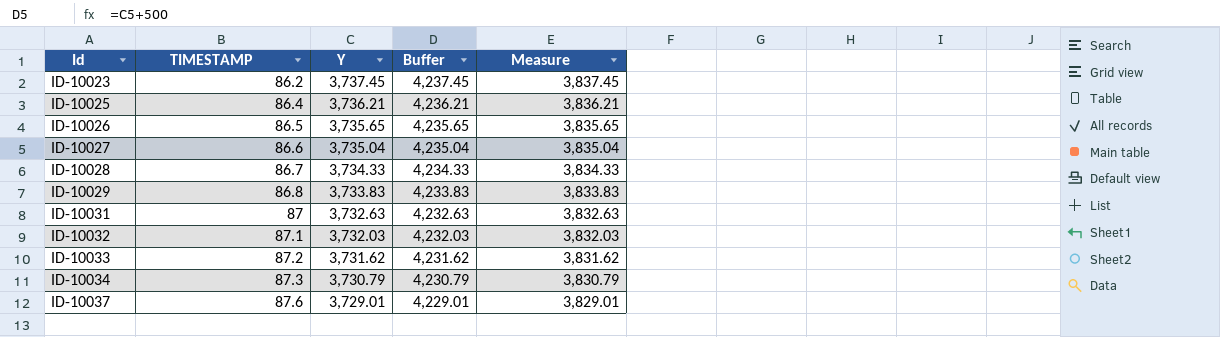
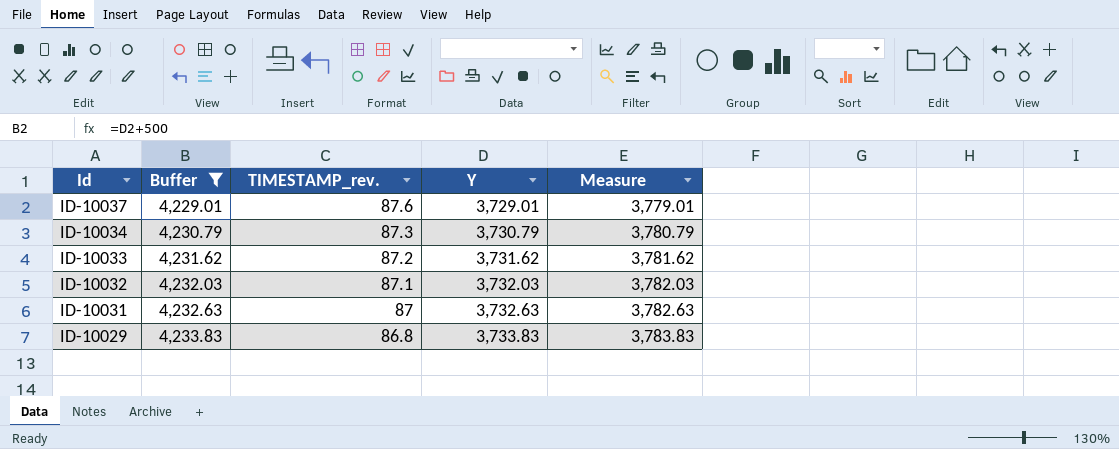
filter: none -> Buffer <= 4,233.83
row order: Id ascending -> Id descending
column Buffer | position: 4 -> 2
column name: TIMESTAMP -> TIMESTAMP_rev.
column Measure | formula: [Y] + 100 -> [Y] + 50

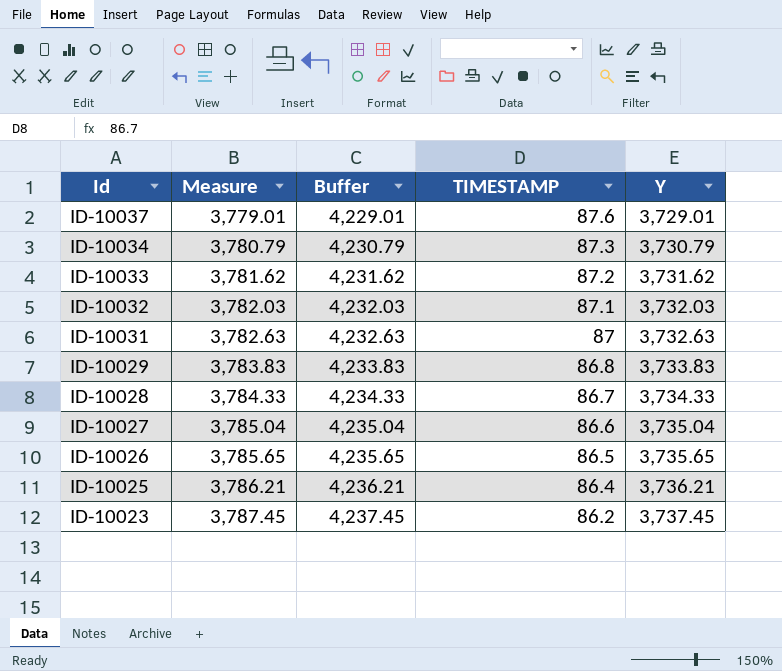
filter: Buffer <= 4,233.83 -> none
column Measure | position: 5 -> 2
column name: TIMESTAMP_rev. -> TIMESTAMP

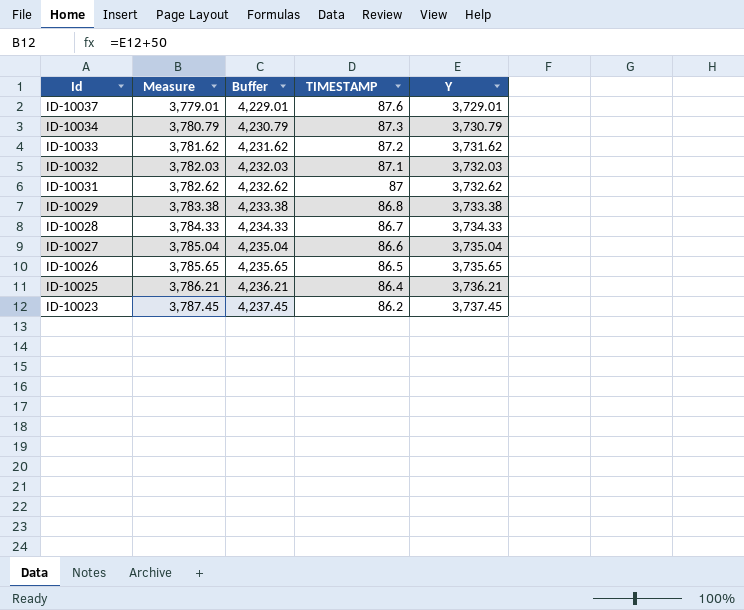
ID-10031 | Measure: 3,782.63 -> 3,782.62
ID-10031 | Buffer: 4,232.63 -> 4,232.62
ID-10031 | Y: 3,732.63 -> 3,732.62
ID-10029 | Measure: 3,783.83 -> 3,783.38
ID-10029 | Buffer: 4,233.83 -> 4,233.38
ID-10029 | Y: 3,733.83 -> 3,733.38

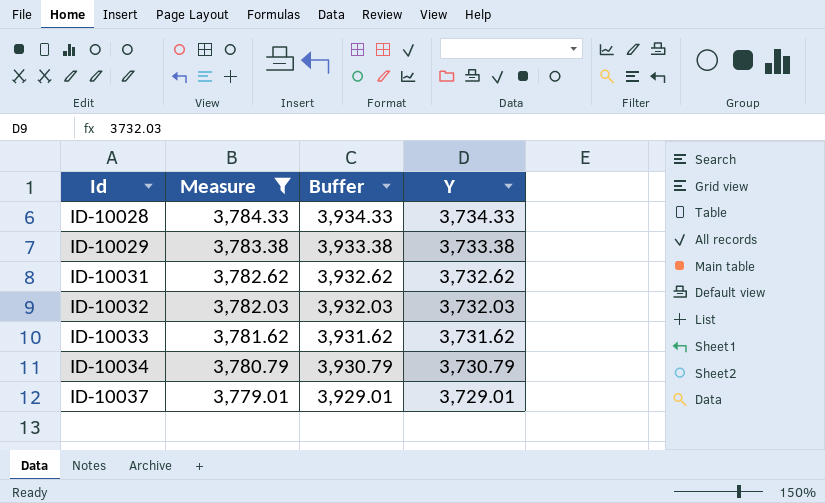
filter: none -> Measure <= 3,784.33
row order: Id descending -> Id ascending
column TIMESTAMP | position: 4 -> none
column Buffer | formula: [Y] + 500 -> [Y] + 200

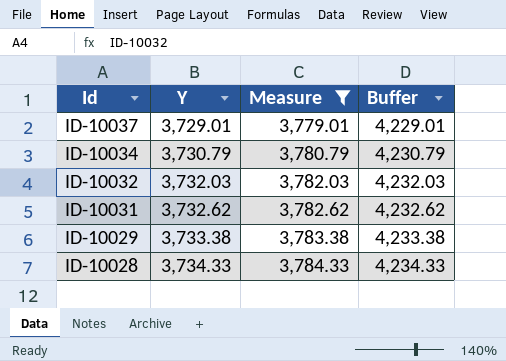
row order: Id ascending -> Id descending
column Y | position: 4 -> 2
column Buffer | formula: [Y] + 200 -> [Y] + 500
row ID-10033: 3,781.62 | 3,931.62 | 3,731.62 -> none

